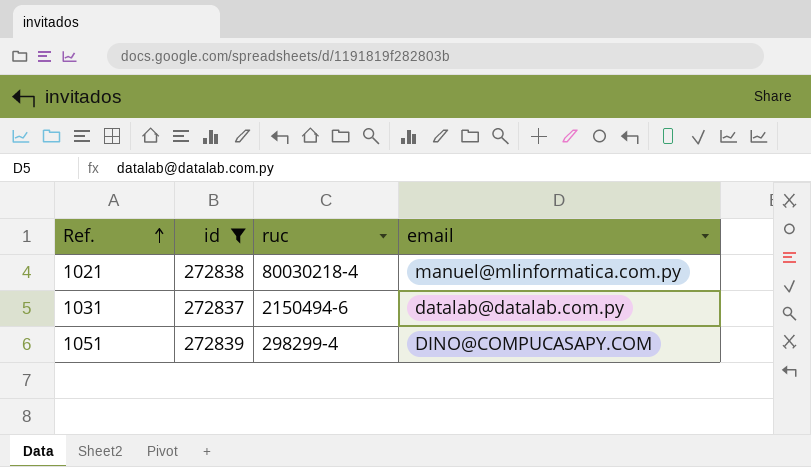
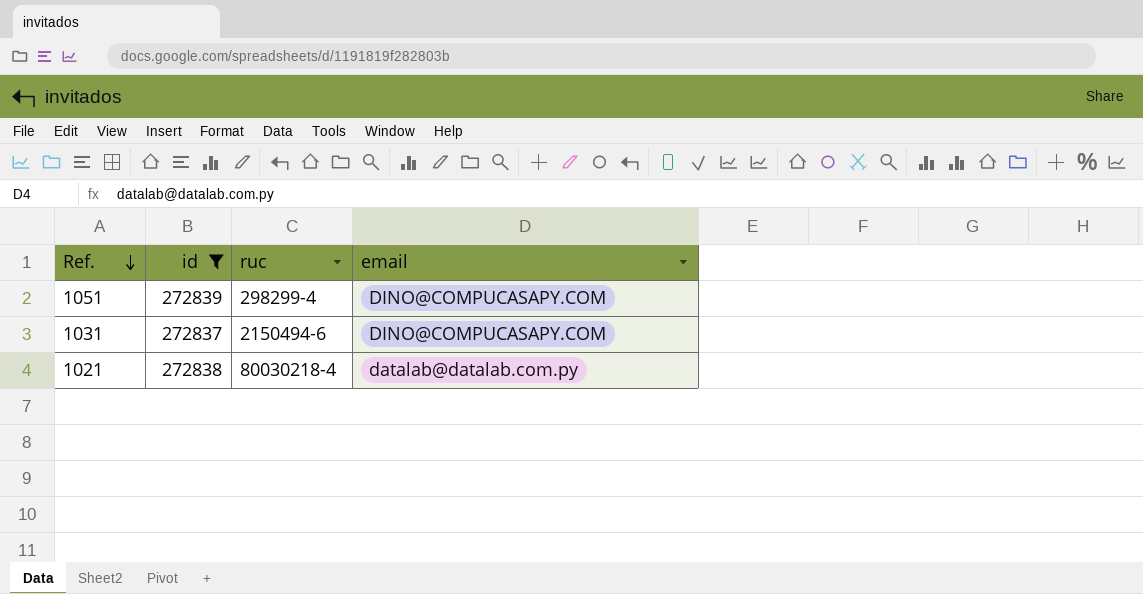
row order: Ref. ascending -> Ref. descending
1031 | email: datalab@datalab.com.py -> DINO@COMPUCASAPY.COM
1021 | email: manuel@mlinformatica.com.py -> datalab@datalab.com.py

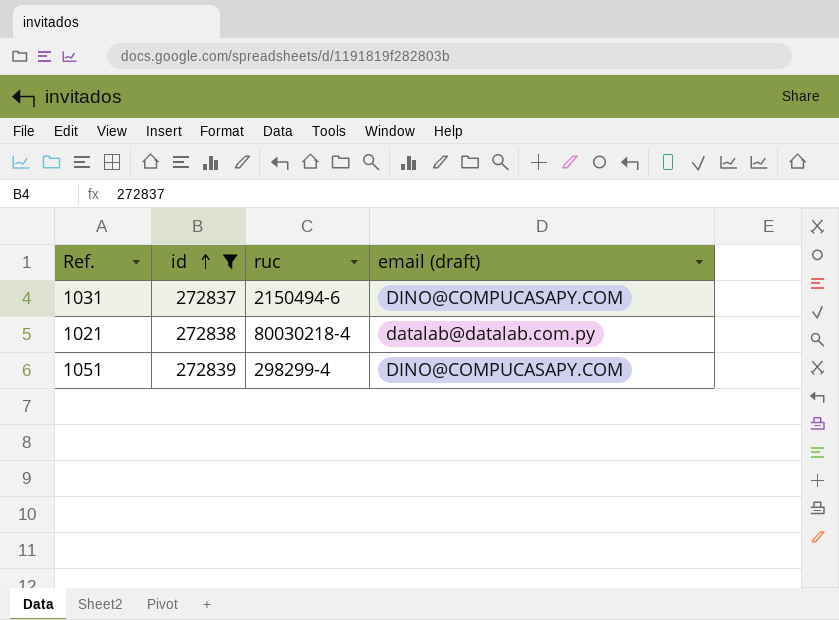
row order: Ref. descending -> id ascending
column name: email -> email (draft)

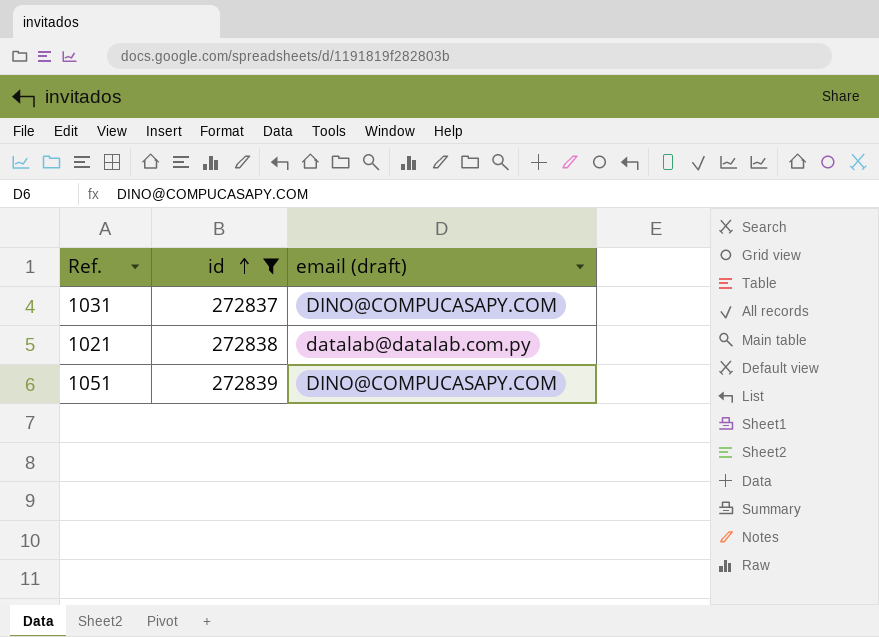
column ruc | position: 3 -> none

